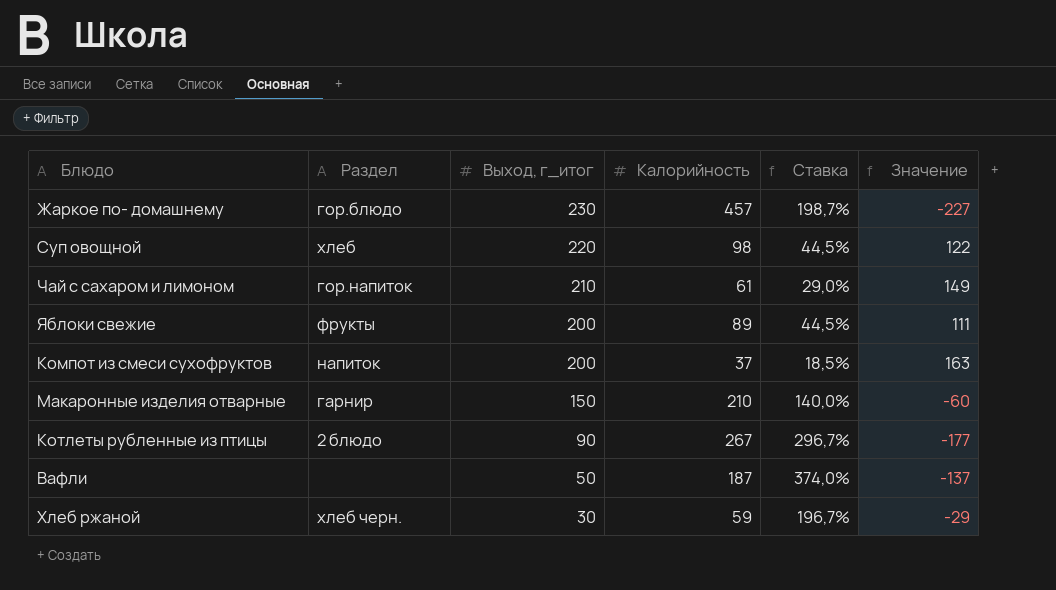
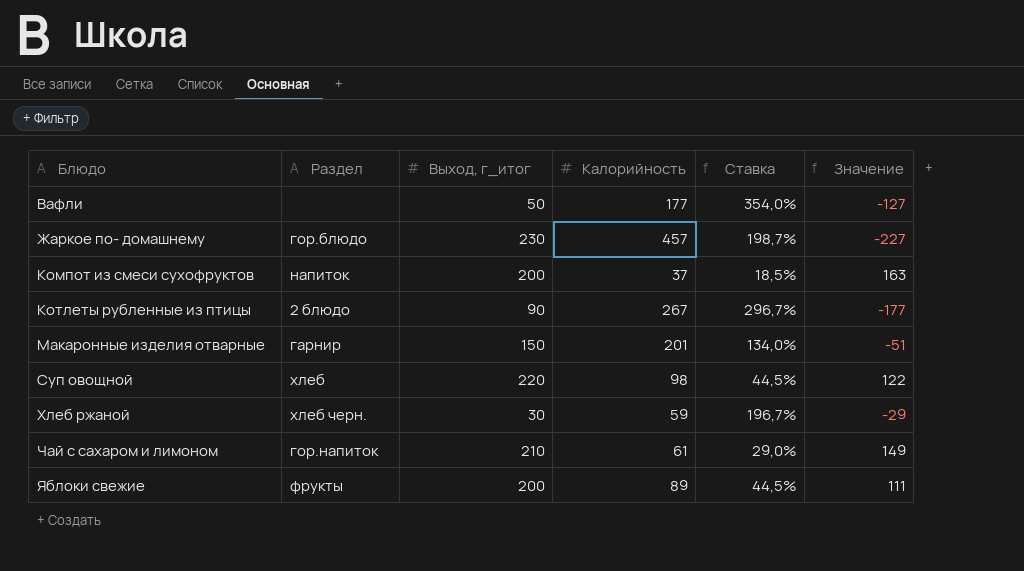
row order: Выход, г_итог descending -> Блюдо ascending
Вафли | Калорийность: 187 -> 177
Вафли | Ставка: 374,0% -> 354,0%
Вафли | Значение: -137 -> -127
Макаронные изделия отварные | Калорийность: 210 -> 201
Макаронные изделия отварные | Ставка: 140,0% -> 134,0%
Макаронные изделия отварные | Значение: -60 -> -51

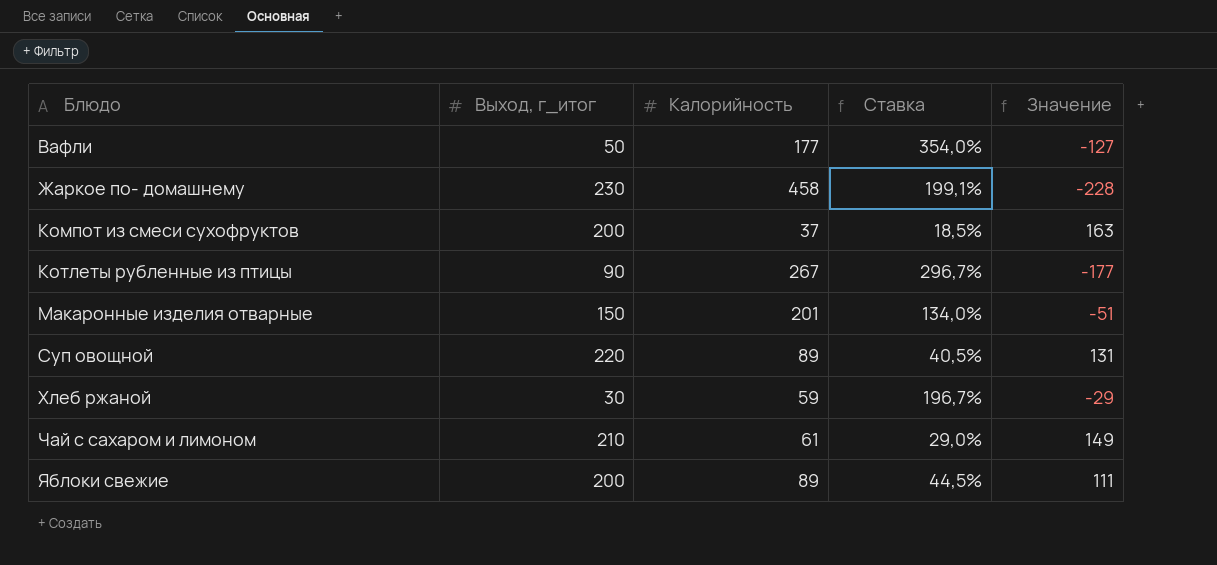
column Раздел | position: 2 -> none
Жаркое по- домашнему | Калорийность: 457 -> 458
Жаркое по- домашнему | Ставка: 198,7% -> 199,1%
Жаркое по- домашнему | Значение: -227 -> -228
Суп овощной | Калорийность: 98 -> 89
Суп овощной | Ставка: 44,5% -> 40,5%
Суп овощной | Значение: 122 -> 131

